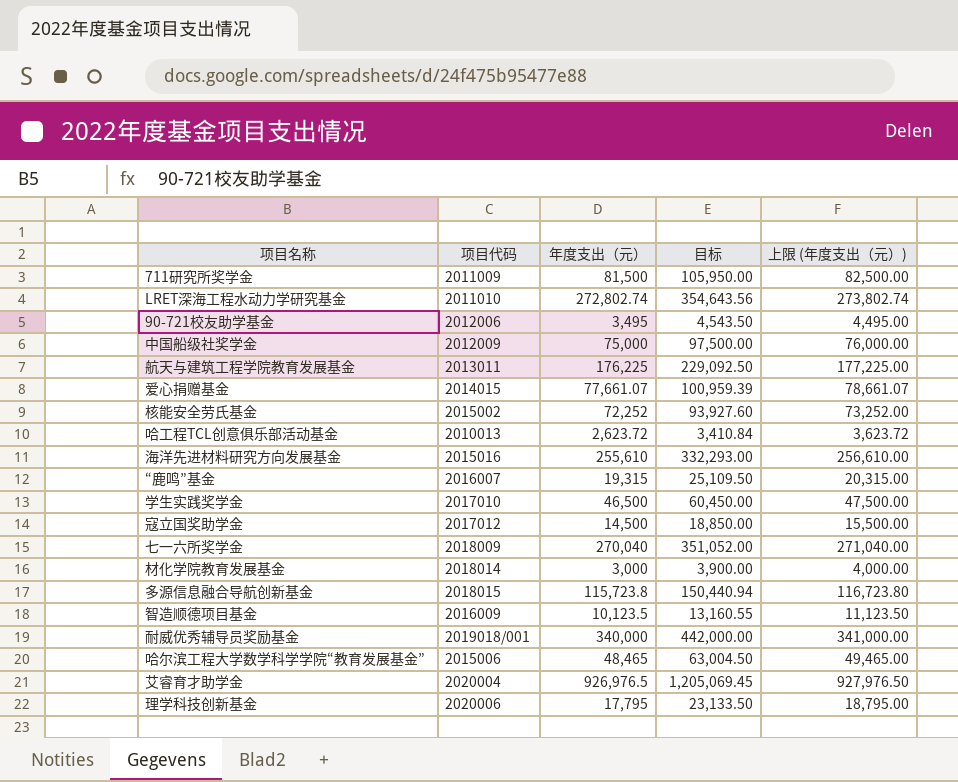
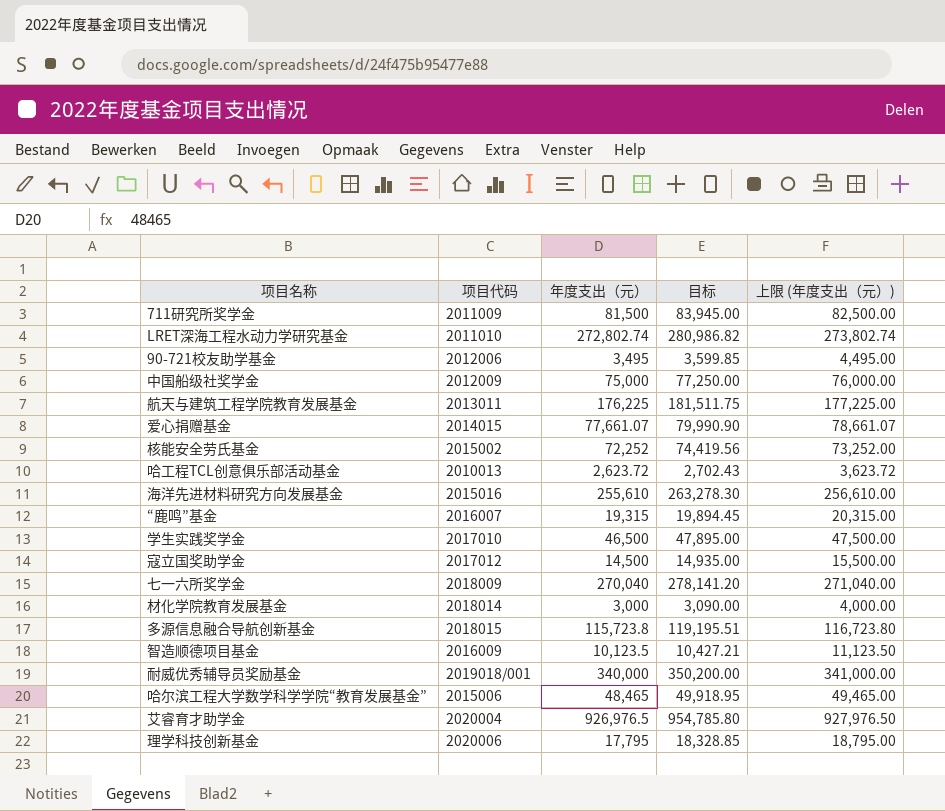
column 目标 | formula: [年度支出（元）] * 1.3 -> [年度支出（元）] * 1.03

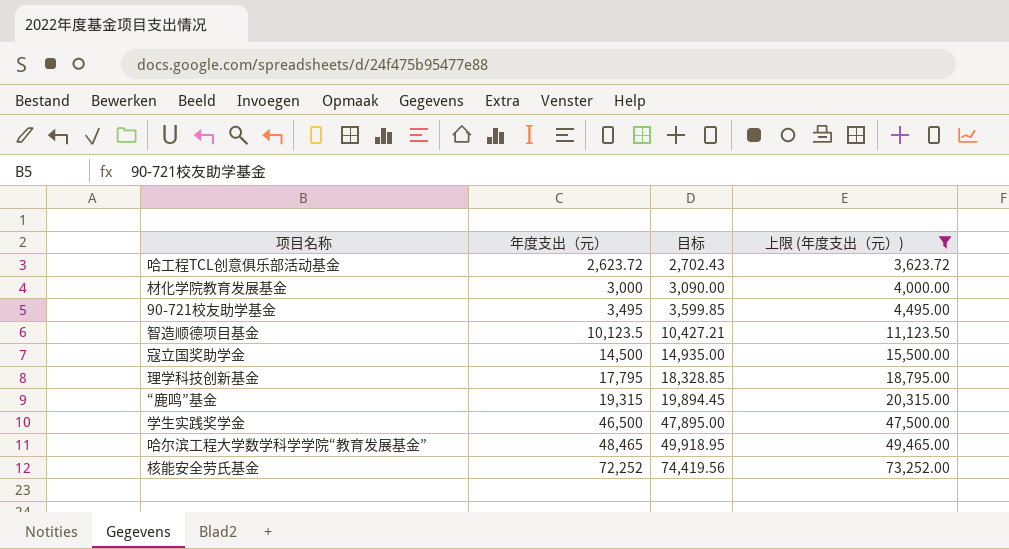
filter: none -> 上限 (年度支出（元）) <= 73,252.00
row order: none -> 年度支出（元） ascending
column 项目代码 | position: 2 -> none

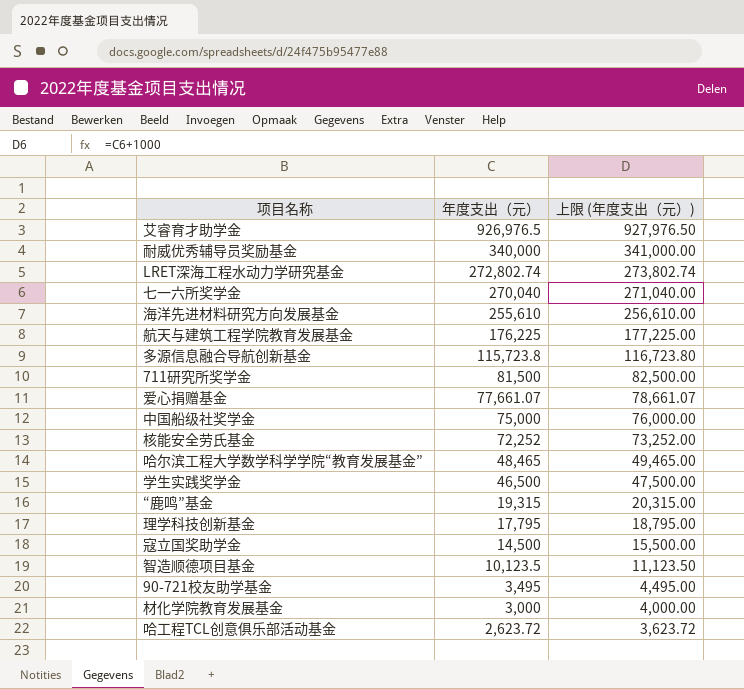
filter: 上限 (年度支出（元）) <= 73,252.00 -> none
row order: 年度支出（元） ascending -> 年度支出（元） descending
column 目标 | formula: [年度支出（元）] * 1.03 -> none

